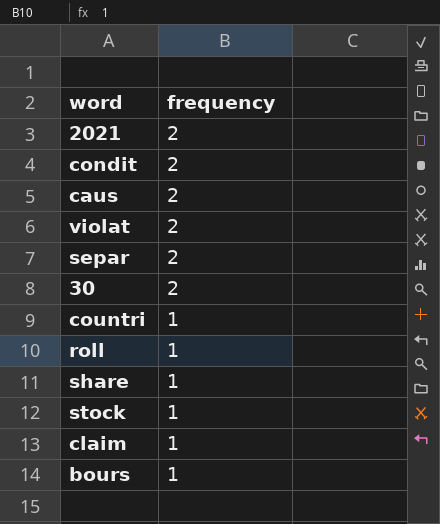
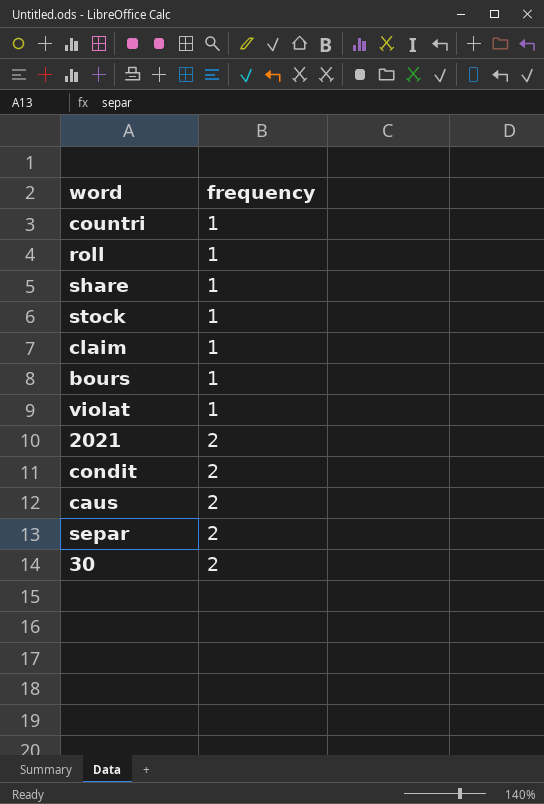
row order: frequency descending -> frequency ascending
violat | frequency: 2 -> 1

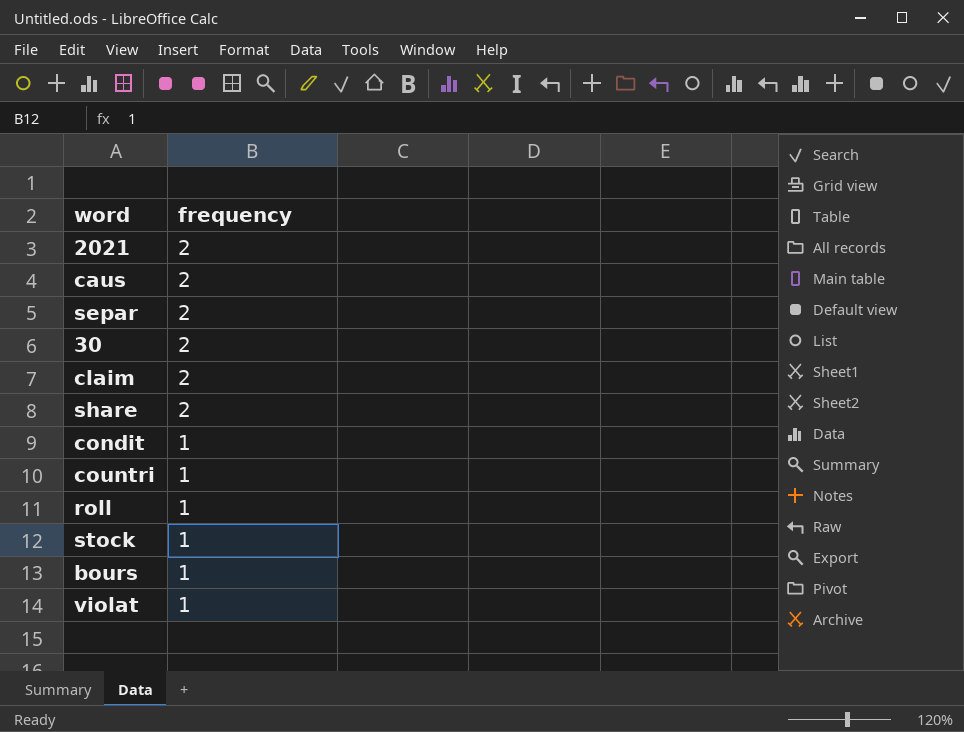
row order: frequency ascending -> frequency descending
claim | frequency: 1 -> 2
share | frequency: 1 -> 2
condit | frequency: 2 -> 1

